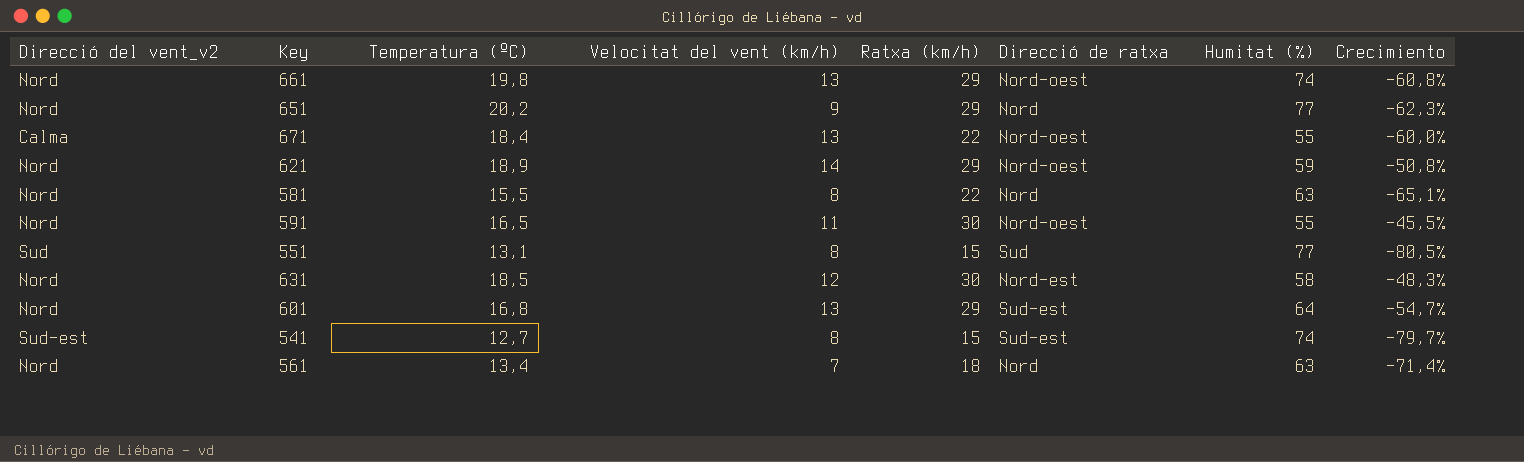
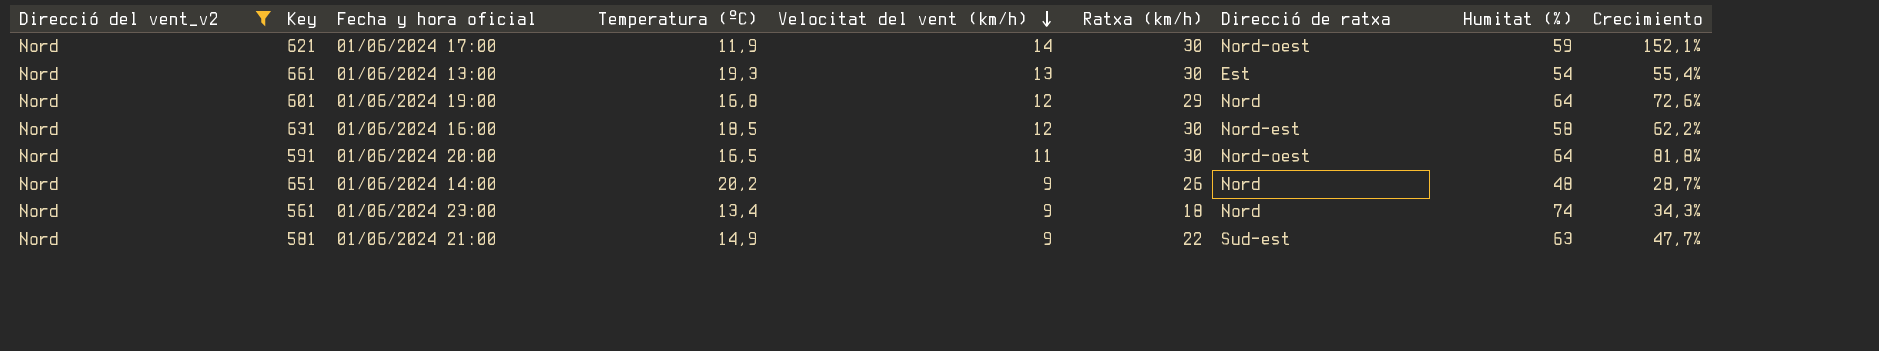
filter: none -> Direcció del vent_v2 = Nord
row order: none -> Velocitat del vent (km/h) descending
column Fecha y hora oficial | position: none -> 3
column Crecimiento | formula: ([Ratxa (km/h)] - [Humitat (%)]) / [Humitat (%)] -> ([Ratxa (km/h)] - [Temperatura (ºC)]) / [Temperatura (ºC)]
621 | Temperatura (ºC): 18,9 -> 11,9
621 | Ratxa (km/h): 29 -> 30
661 | Temperatura (ºC): 19,8 -> 19,3
661 | Ratxa (km/h): 29 -> 30
661 | Direcció de ratxa: Nord-oest -> Est
661 | Humitat (%): 74 -> 54
601 | Velocitat del vent (km/h): 13 -> 12
601 | Direcció de ratxa: Sud-est -> Nord
591 | Humitat (%): 55 -> 64
651 | Ratxa (km/h): 29 -> 26
651 | Humitat (%): 77 -> 48
561 | Velocitat del vent (km/h): 7 -> 9
561 | Humitat (%): 63 -> 74
581 | Temperatura (ºC): 15,5 -> 14,9
581 | Velocitat del vent (km/h): 8 -> 9
581 | Direcció de ratxa: Nord -> Sud-est

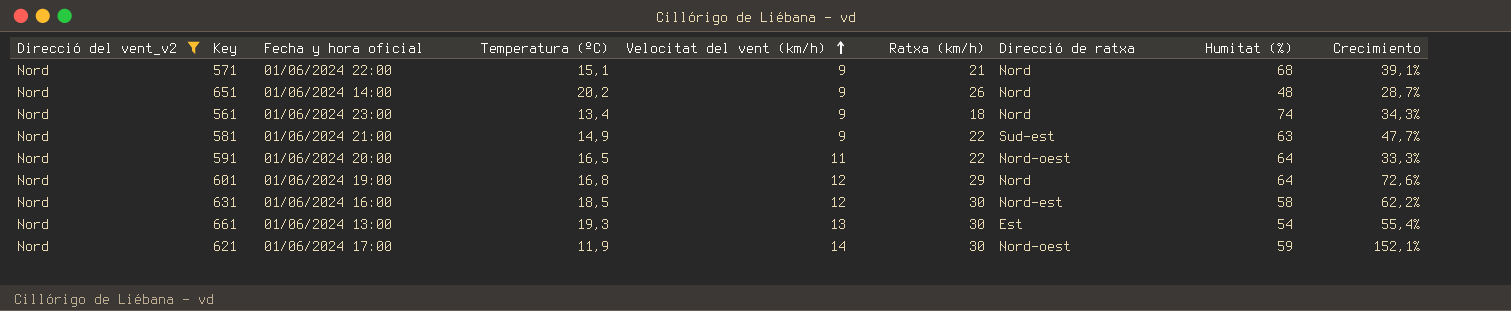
row order: Velocitat del vent (km/h) descending -> Velocitat del vent (km/h) ascending
row 571: none -> Nord | 01/06/2024 22:00 | 15,1 | 9 | 21 | Nord | 68 | 39,1%
591 | Ratxa (km/h): 30 -> 22
591 | Crecimiento: 81,8% -> 33,3%

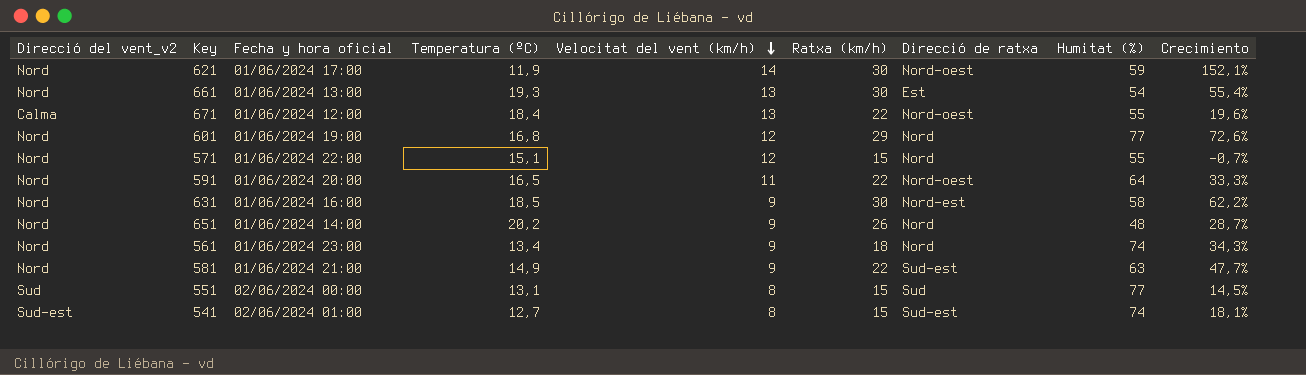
filter: Direcció del vent_v2 = Nord -> none
row order: Velocitat del vent (km/h) ascending -> Velocitat del vent (km/h) descending
601 | Humitat (%): 64 -> 77
571 | Velocitat del vent (km/h): 9 -> 12
571 | Ratxa (km/h): 21 -> 15
571 | Humitat (%): 68 -> 55
571 | Crecimiento: 39,1% -> -0,7%
631 | Velocitat del vent (km/h): 12 -> 9

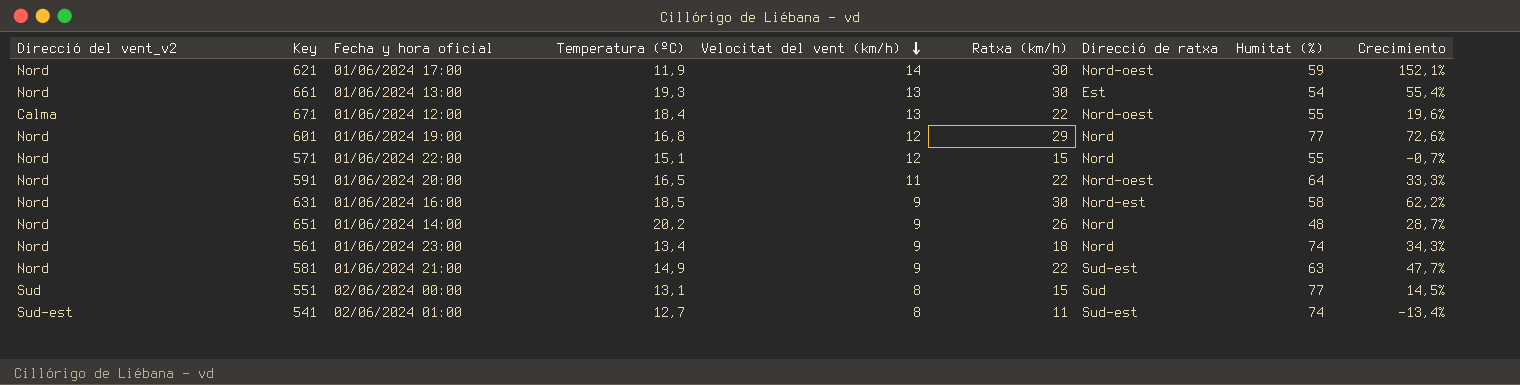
541 | Ratxa (km/h): 15 -> 11
541 | Crecimiento: 18,1% -> -13,4%

